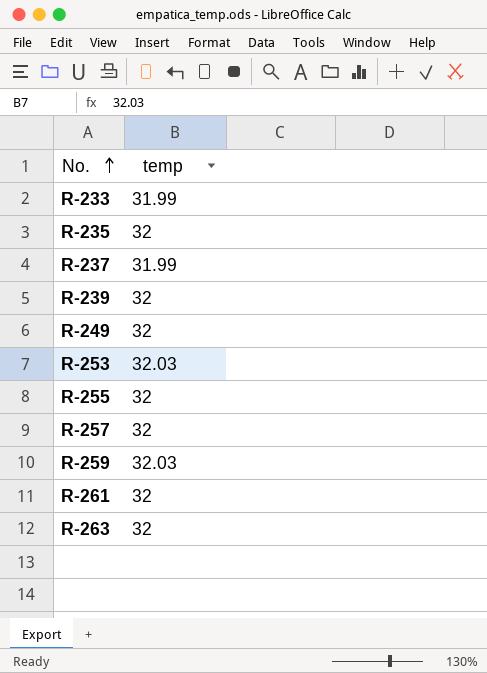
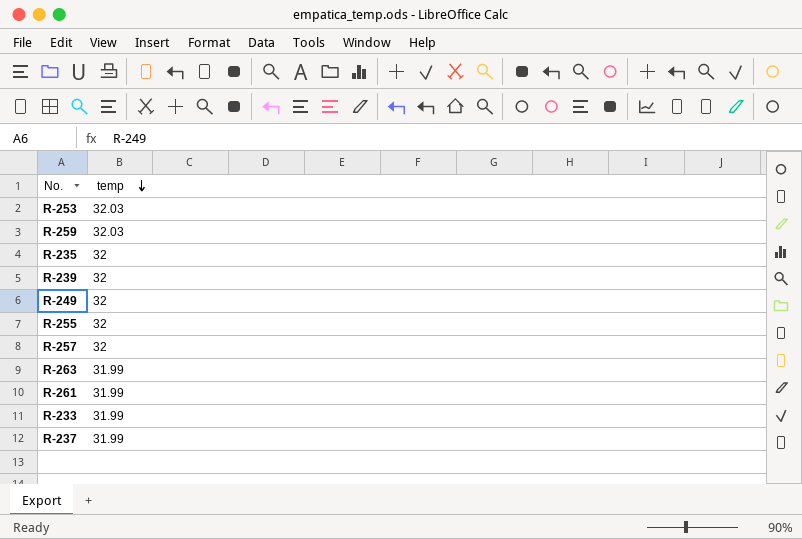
row order: No. ascending -> temp descending
R-263 | temp: 32 -> 31.99
R-261 | temp: 32 -> 31.99

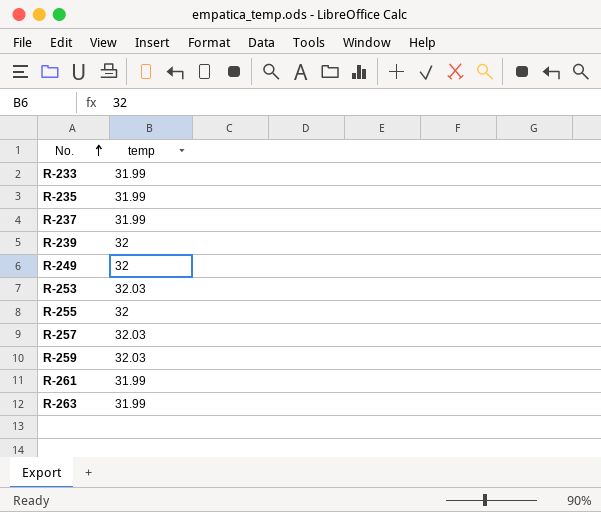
row order: temp descending -> No. ascending
R-235 | temp: 32 -> 31.99
R-257 | temp: 32 -> 32.03

